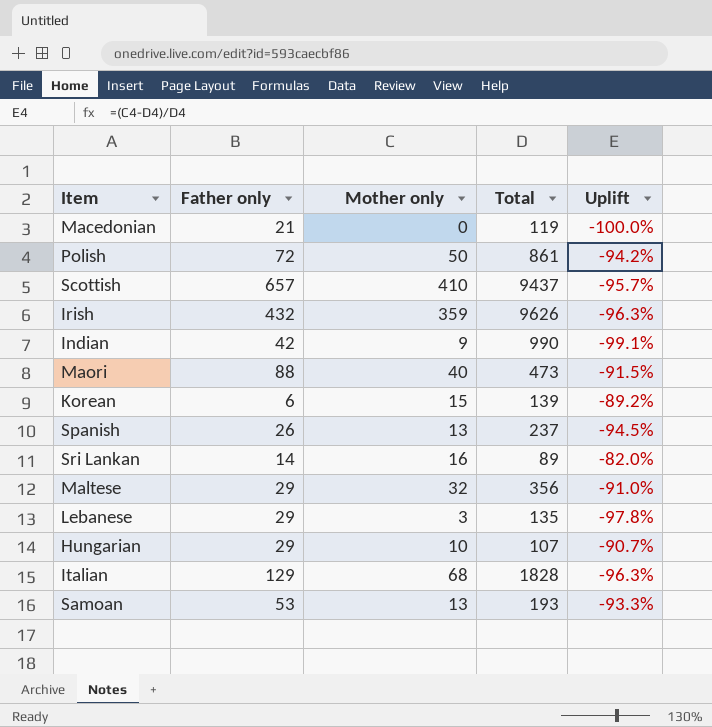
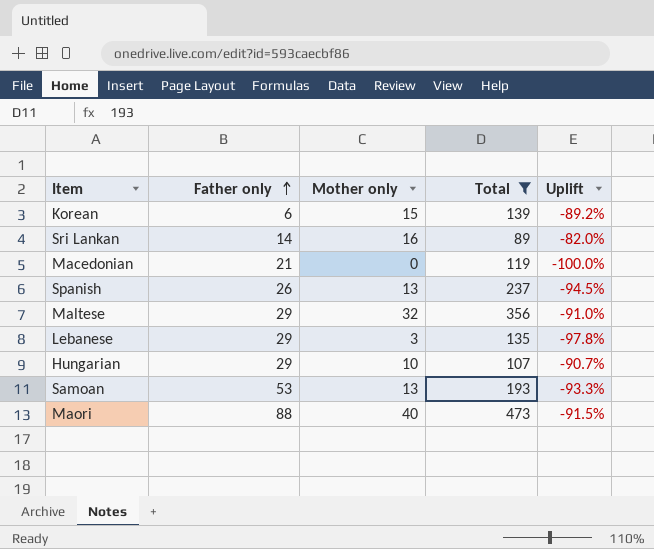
filter: none -> Total <= 473
row order: none -> Father only ascending

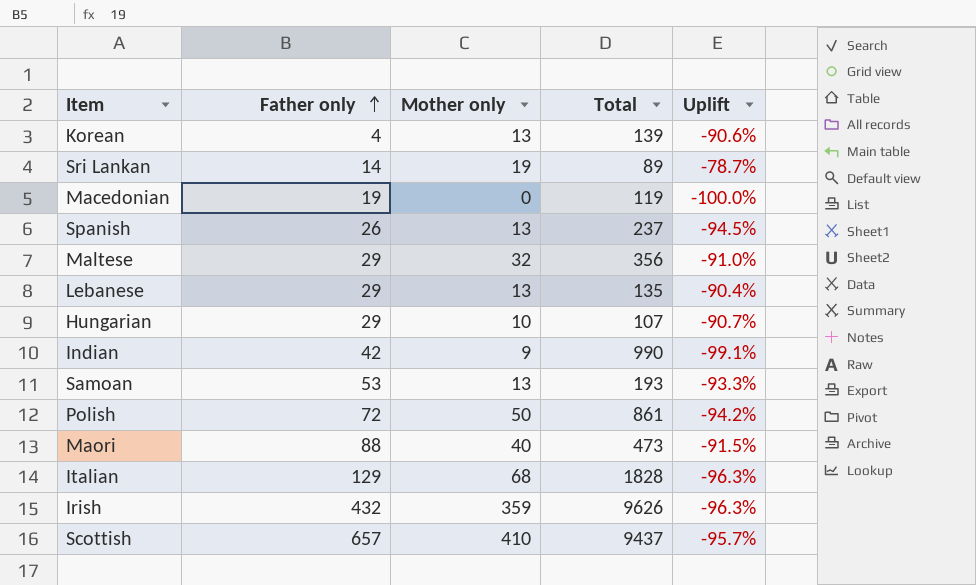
filter: Total <= 473 -> none
Korean | Father only: 6 -> 4
Korean | Mother only: 15 -> 13
Korean | Uplift: -89.2% -> -90.6%
Sri Lankan | Mother only: 16 -> 19
Sri Lankan | Uplift: -82.0% -> -78.7%
Macedonian | Father only: 21 -> 19
Lebanese | Mother only: 3 -> 13
Lebanese | Uplift: -97.8% -> -90.4%

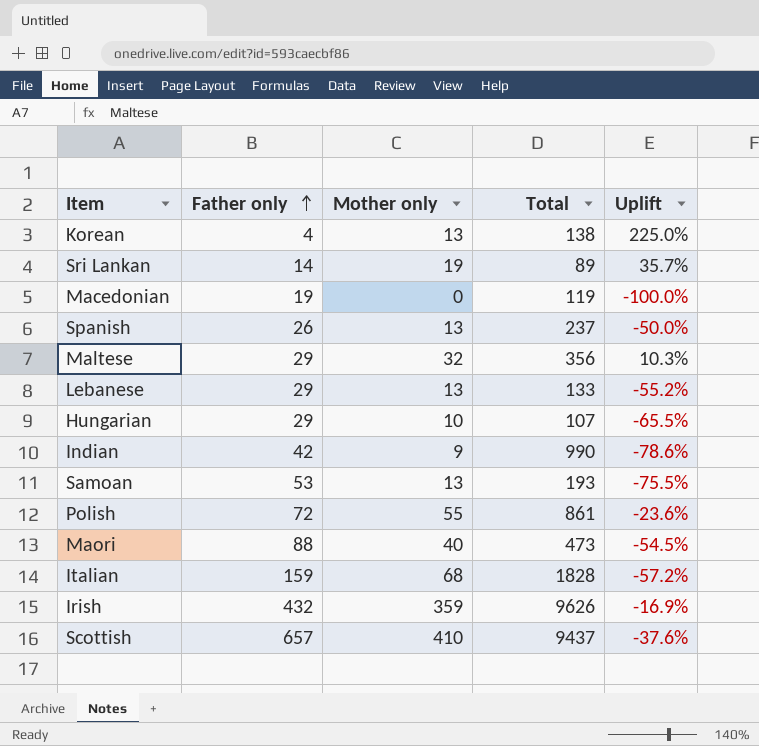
column Uplift | formula: ([Mother only] - [Total]) / [Total] -> ([Mother only] - [Father only]) / [Father only]
Korean | Total: 139 -> 138
Lebanese | Total: 135 -> 133
Polish | Mother only: 50 -> 55
Italian | Father only: 129 -> 159

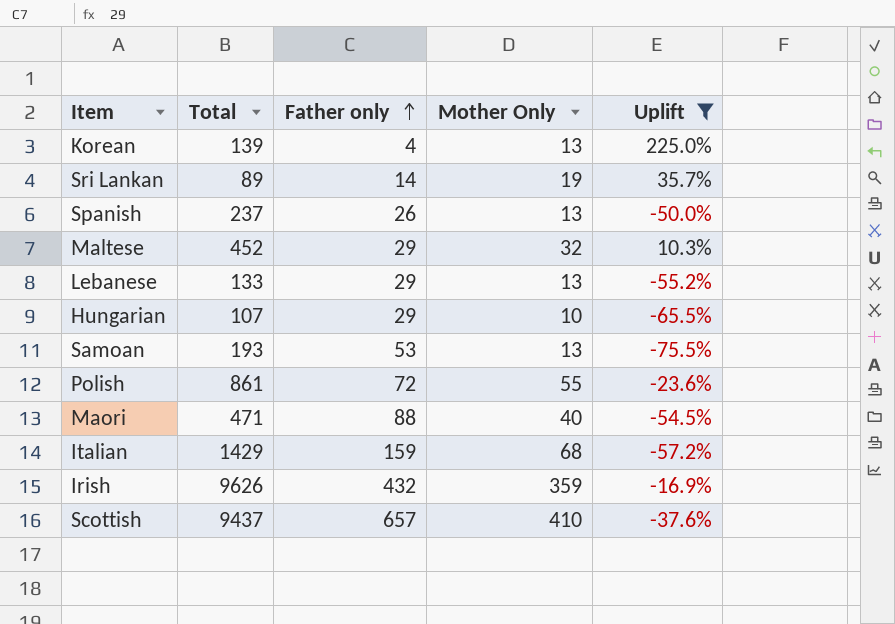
filter: none -> Uplift >= -75.5%
column Total | position: 4 -> 2
column name: Mother only -> Mother Only
Korean | Total: 138 -> 139
Maltese | Total: 356 -> 452
Maori | Total: 473 -> 471
Italian | Total: 1828 -> 1429

